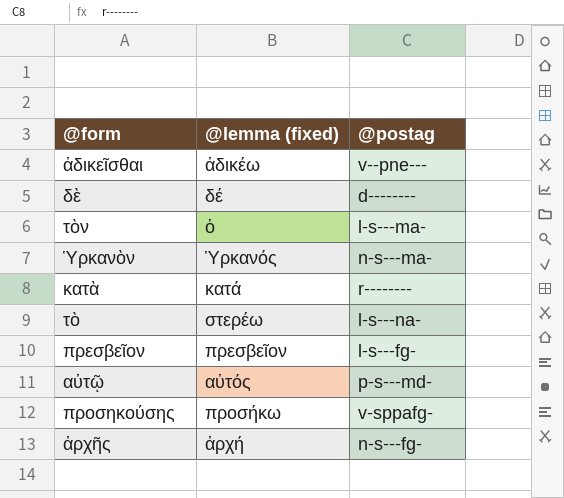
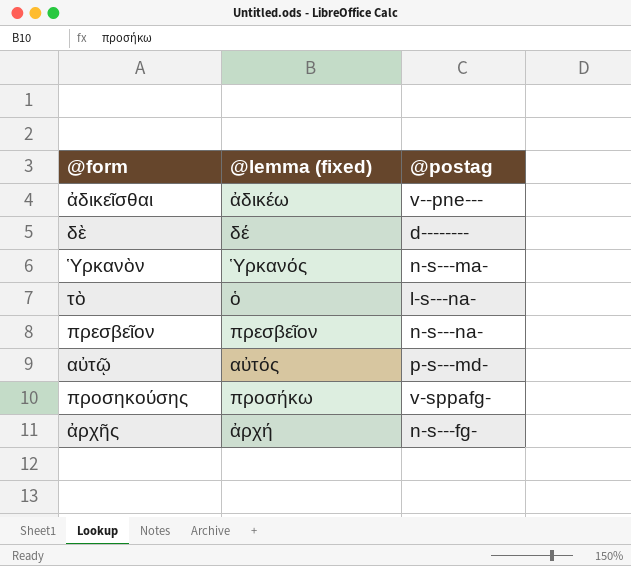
row τὸν: ὁ | l-s---ma- -> none
row κατὰ: κατά | r-------- -> none
τὸ | @lemma (fixed): στερέω -> ὁ
πρεσβεῖον | @postag: l-s---fg- -> n-s---na-

